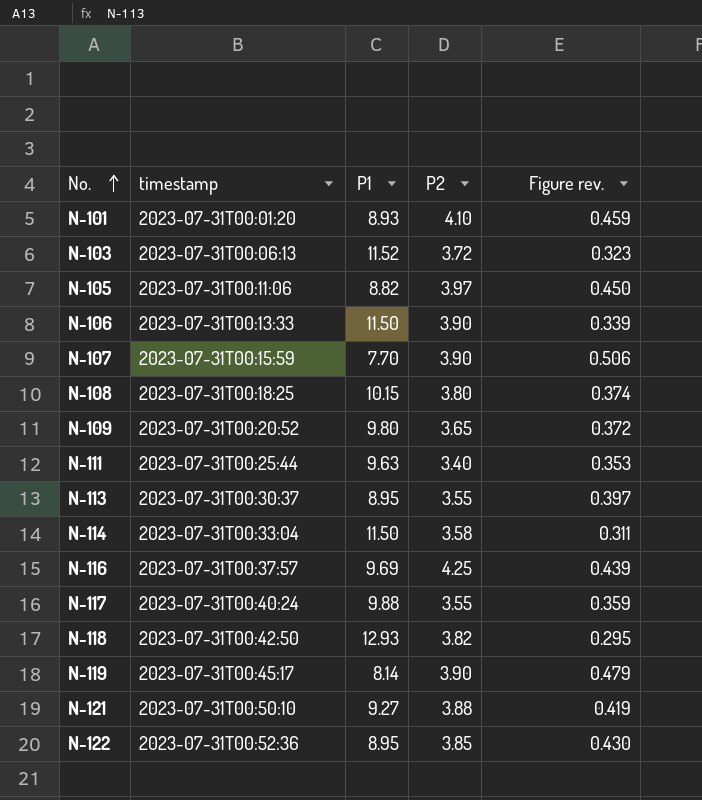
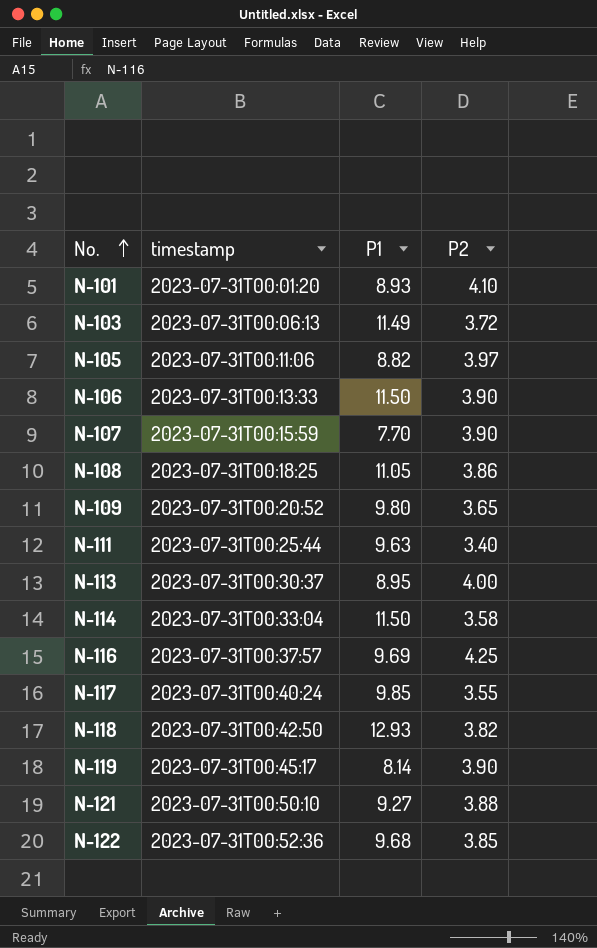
column Figure rev. | formula: [P2] / [P1] -> none
N-103 | P1: 11.52 -> 11.49
N-108 | P1: 10.15 -> 11.05
N-108 | P2: 3.80 -> 3.86
N-113 | P2: 3.55 -> 4.00
N-117 | P1: 9.88 -> 9.85
N-122 | P1: 8.95 -> 9.68

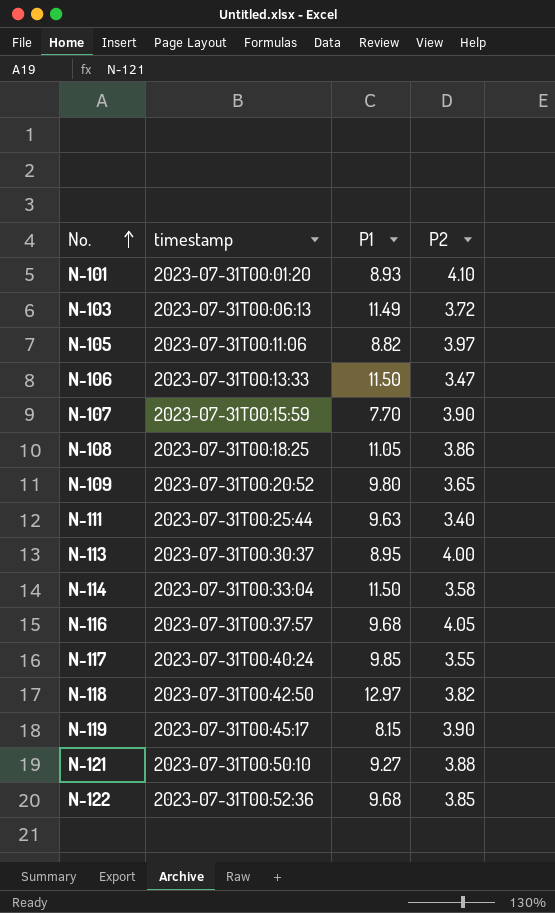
N-106 | P2: 3.90 -> 3.47
N-116 | P1: 9.69 -> 9.68
N-116 | P2: 4.25 -> 4.05
N-118 | P1: 12.93 -> 12.97
N-119 | P1: 8.14 -> 8.15

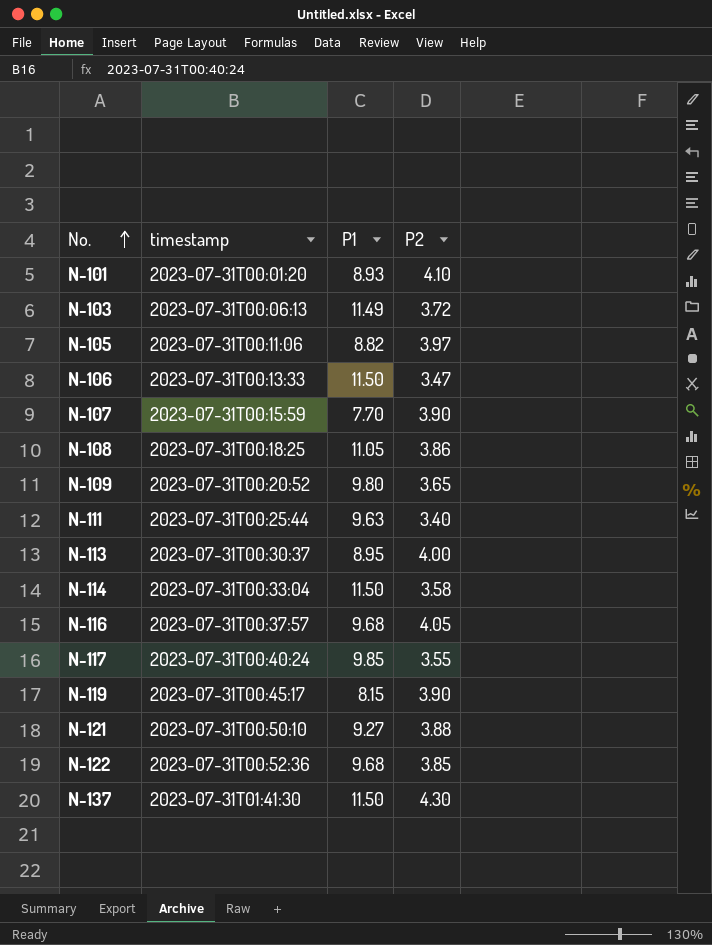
row N-118: 2023-07-31T00:42:50 | 12.97 | 3.82 -> none
row N-137: none -> 2023-07-31T01:41:30 | 11.50 | 4.30

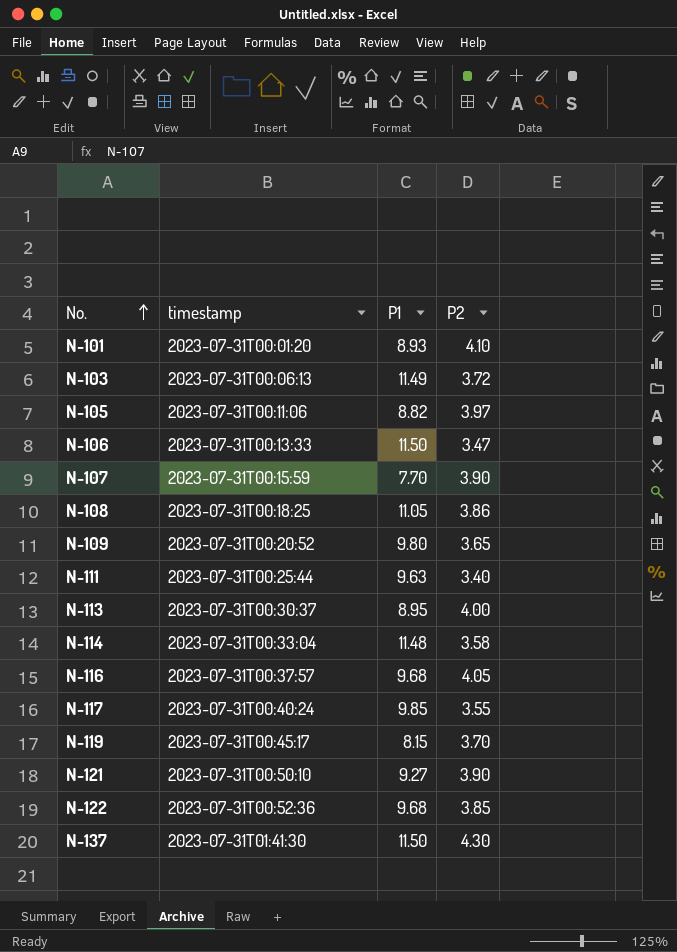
N-114 | P1: 11.50 -> 11.48
N-119 | P2: 3.90 -> 3.70
N-121 | P2: 3.88 -> 3.90

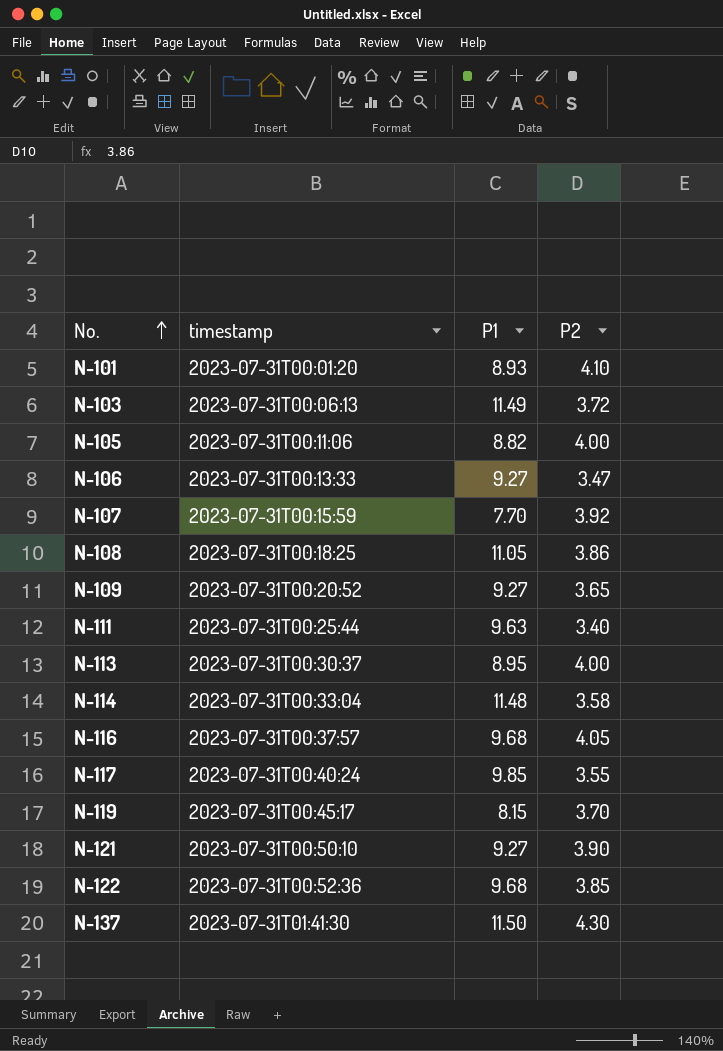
N-105 | P2: 3.97 -> 4.00
N-106 | P1: 11.50 -> 9.27
N-107 | P2: 3.90 -> 3.92
N-109 | P1: 9.80 -> 9.27

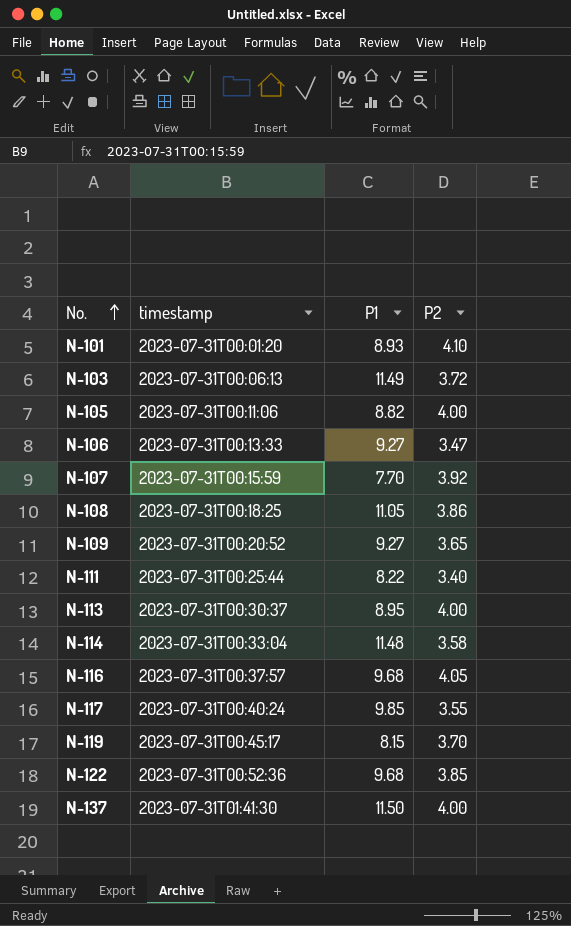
row N-121: 2023-07-31T00:50:10 | 9.27 | 3.90 -> none
N-111 | P1: 9.63 -> 8.22
N-137 | P2: 4.30 -> 4.00

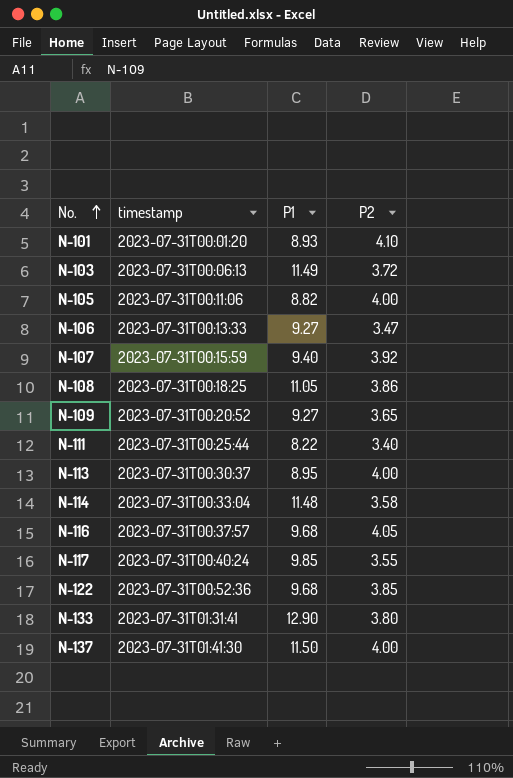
row N-119: 2023-07-31T00:45:17 | 8.15 | 3.70 -> none
N-107 | P1: 7.70 -> 9.40
row N-133: none -> 2023-07-31T01:31:41 | 12.90 | 3.80

